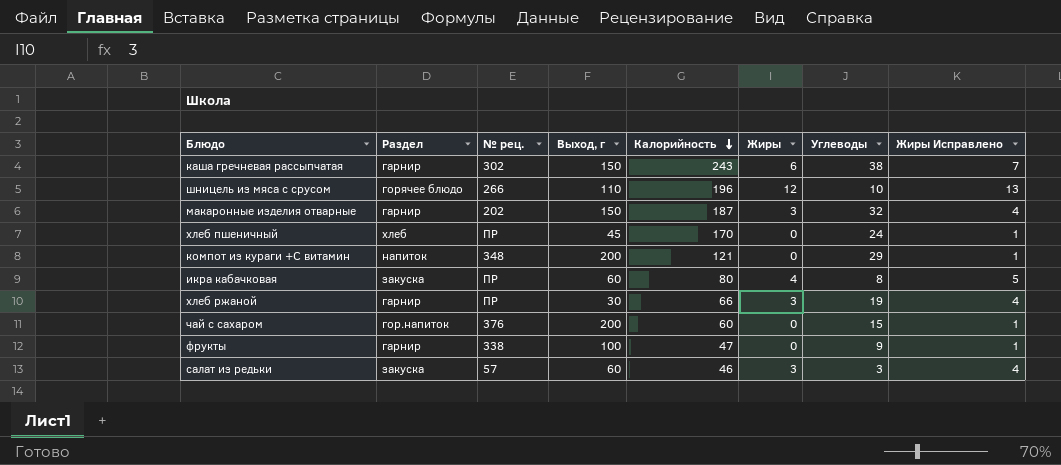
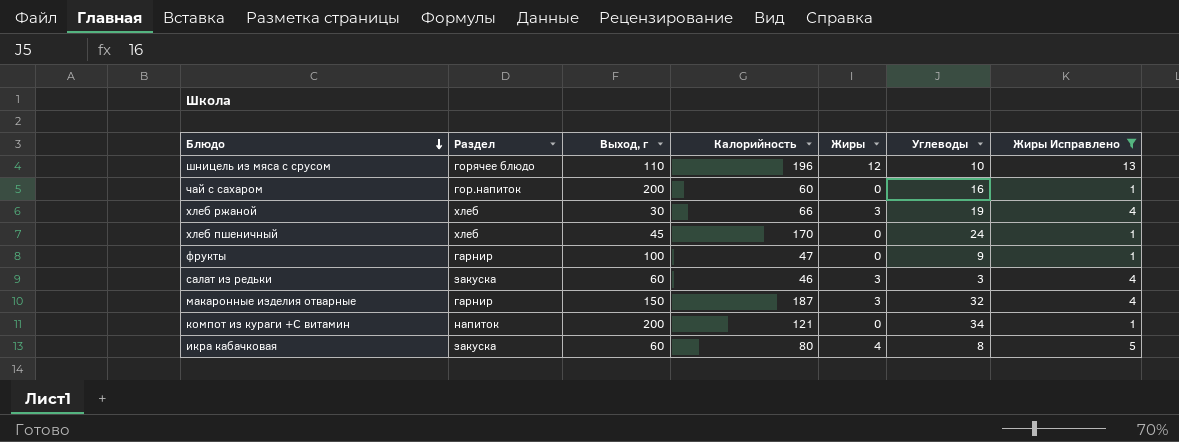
filter: none -> Жиры Исправлено != 7
row order: Калорийность descending -> Блюдо descending
column № рец. | position: 3 -> none
чай с сахаром | Углеводы: 15 -> 16
хлеб ржаной | Раздел: гарнир -> хлеб
компот из кураги +С витамин | Углеводы: 29 -> 34

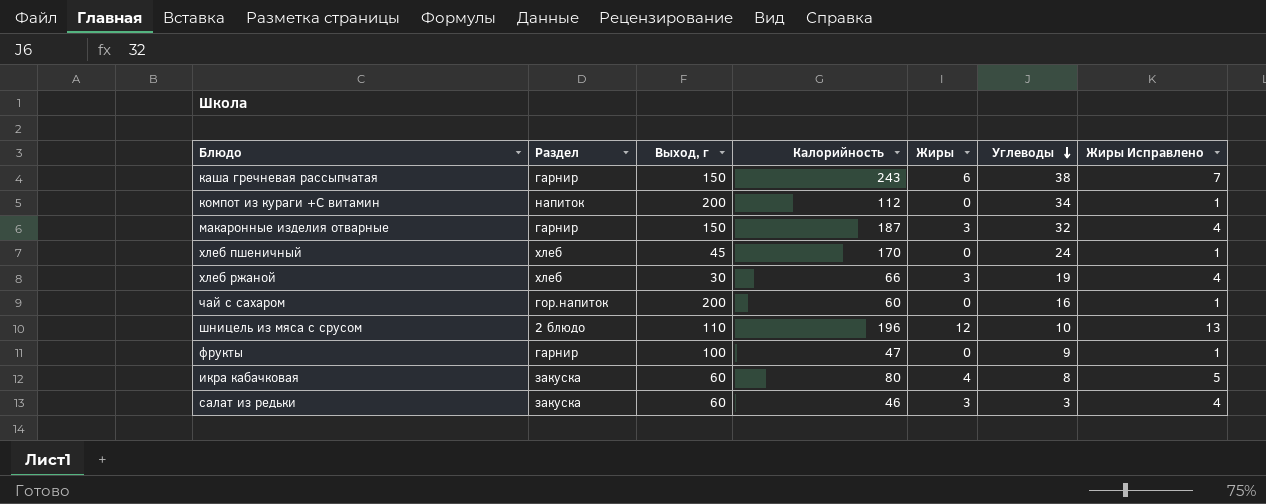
filter: Жиры Исправлено != 7 -> none
row order: Блюдо descending -> Углеводы descending
компот из кураги +С витамин | Калорийность: 121 -> 112
шницель из мяса с срусом | Раздел: горячее блюдо -> 2 блюдо

